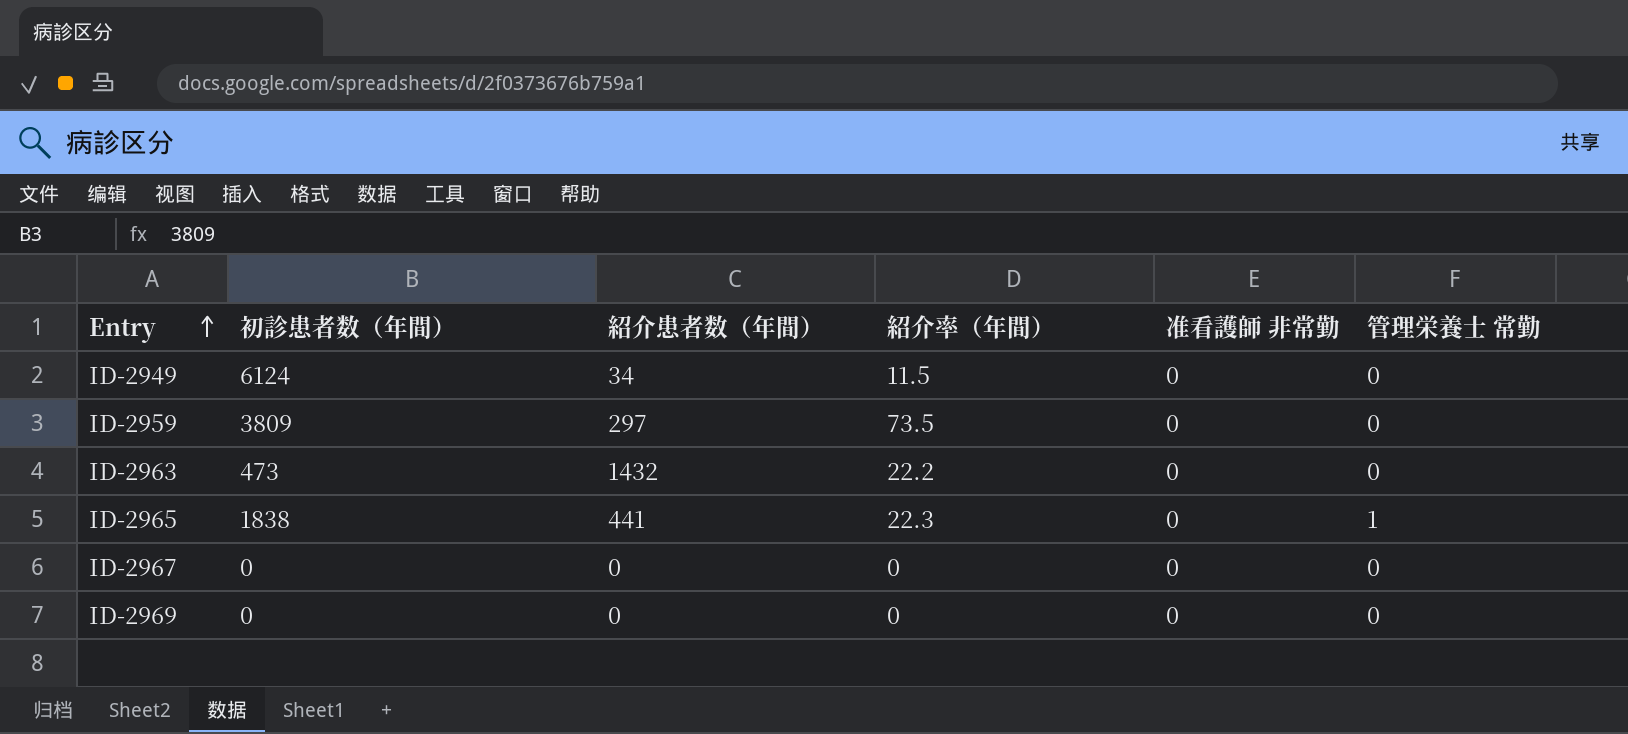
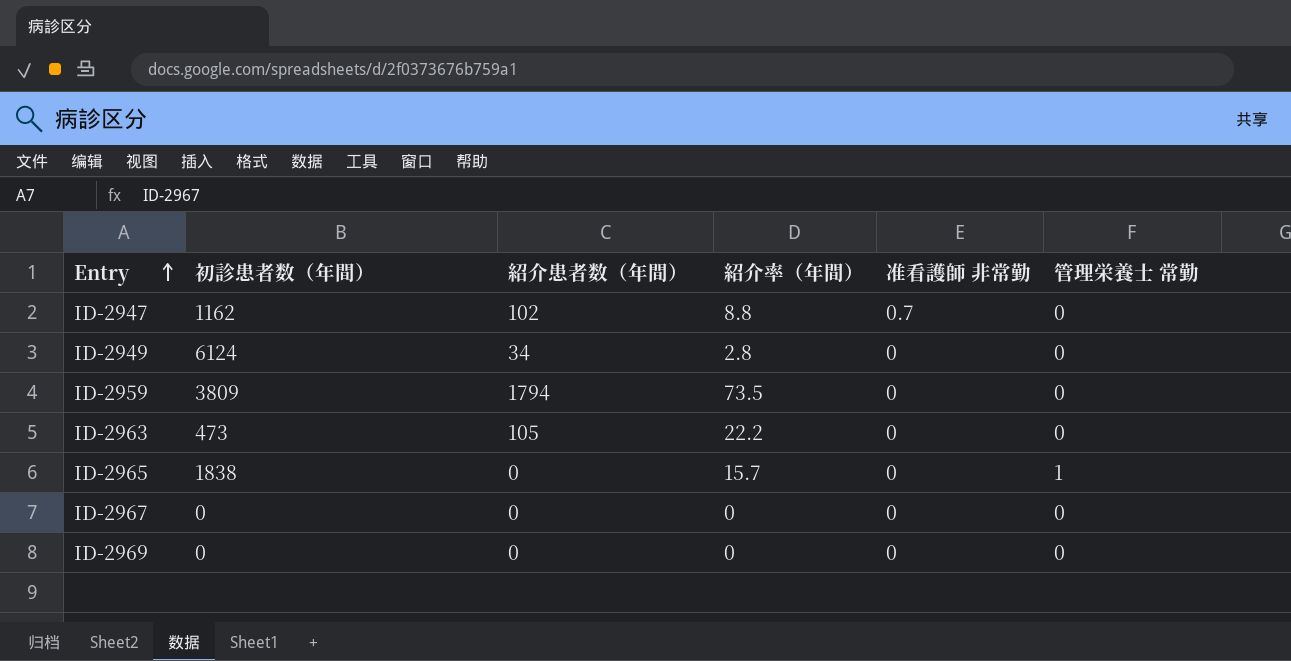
row ID-2947: none -> 1162 | 102 | 8.8 | 0.7 | 0
ID-2949 | 紹介率（年間）: 11.5 -> 2.8
ID-2959 | 紹介患者数（年間）: 297 -> 1794
ID-2963 | 紹介患者数（年間）: 1432 -> 105
ID-2965 | 紹介患者数（年間）: 441 -> 0
ID-2965 | 紹介率（年間）: 22.3 -> 15.7

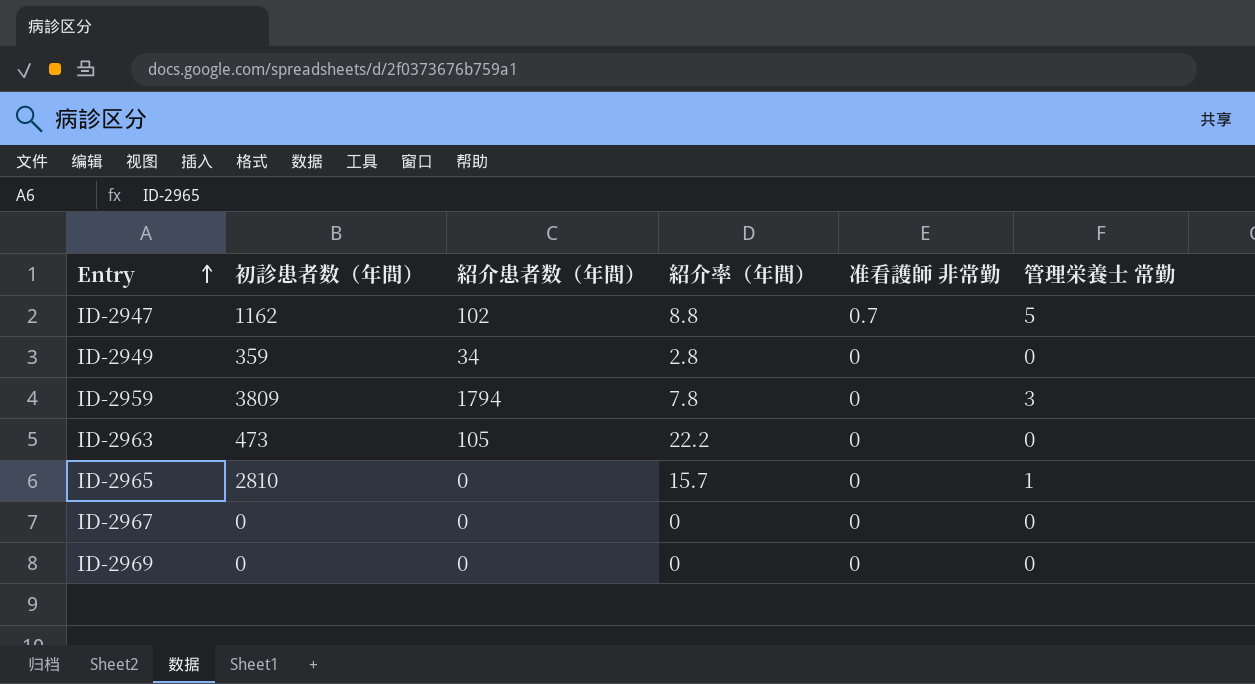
ID-2947 | 管理栄養士 常勤: 0 -> 5
ID-2949 | 初診患者数（年間）: 6124 -> 359
ID-2959 | 紹介率（年間）: 73.5 -> 7.8
ID-2959 | 管理栄養士 常勤: 0 -> 3
ID-2965 | 初診患者数（年間）: 1838 -> 2810

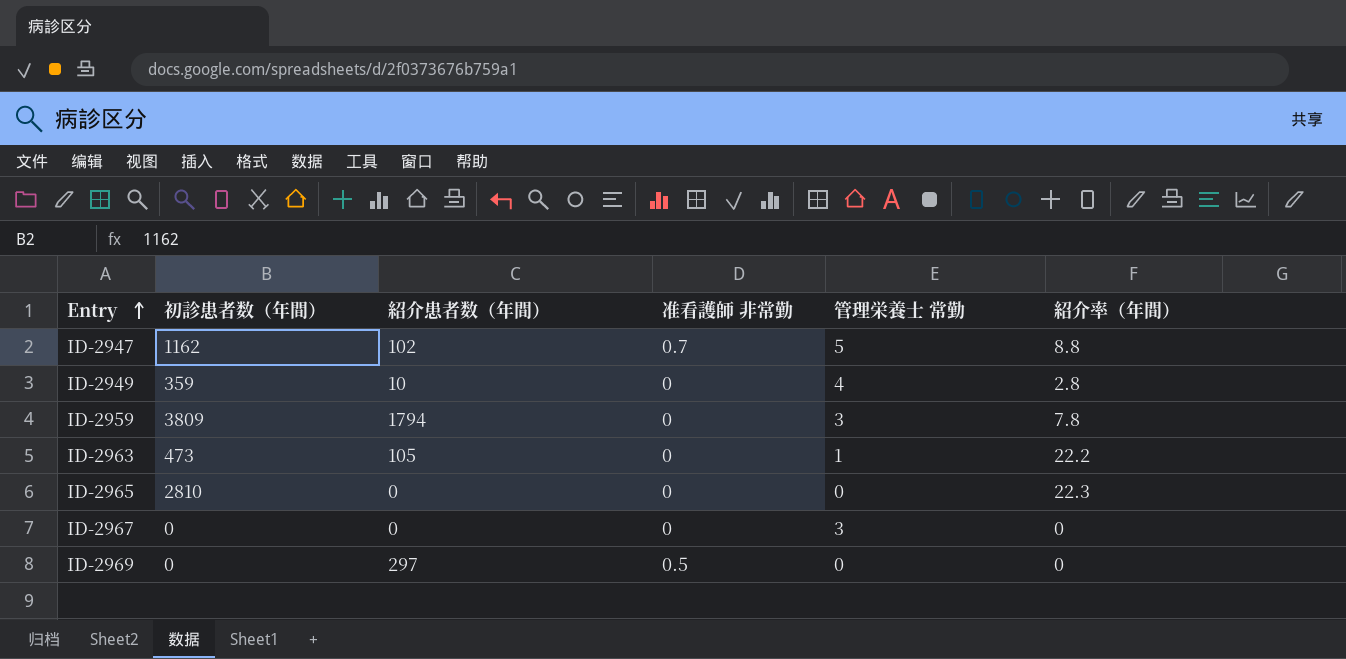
column 紹介率（年間） | position: 4 -> 6
ID-2949 | 紹介患者数（年間）: 34 -> 10
ID-2949 | 管理栄養士 常勤: 0 -> 4
ID-2963 | 管理栄養士 常勤: 0 -> 1
ID-2965 | 管理栄養士 常勤: 1 -> 0
ID-2965 | 紹介率（年間）: 15.7 -> 22.3
ID-2967 | 管理栄養士 常勤: 0 -> 3
ID-2969 | 紹介患者数（年間）: 0 -> 297
ID-2969 | 准看護師 非常勤: 0 -> 0.5

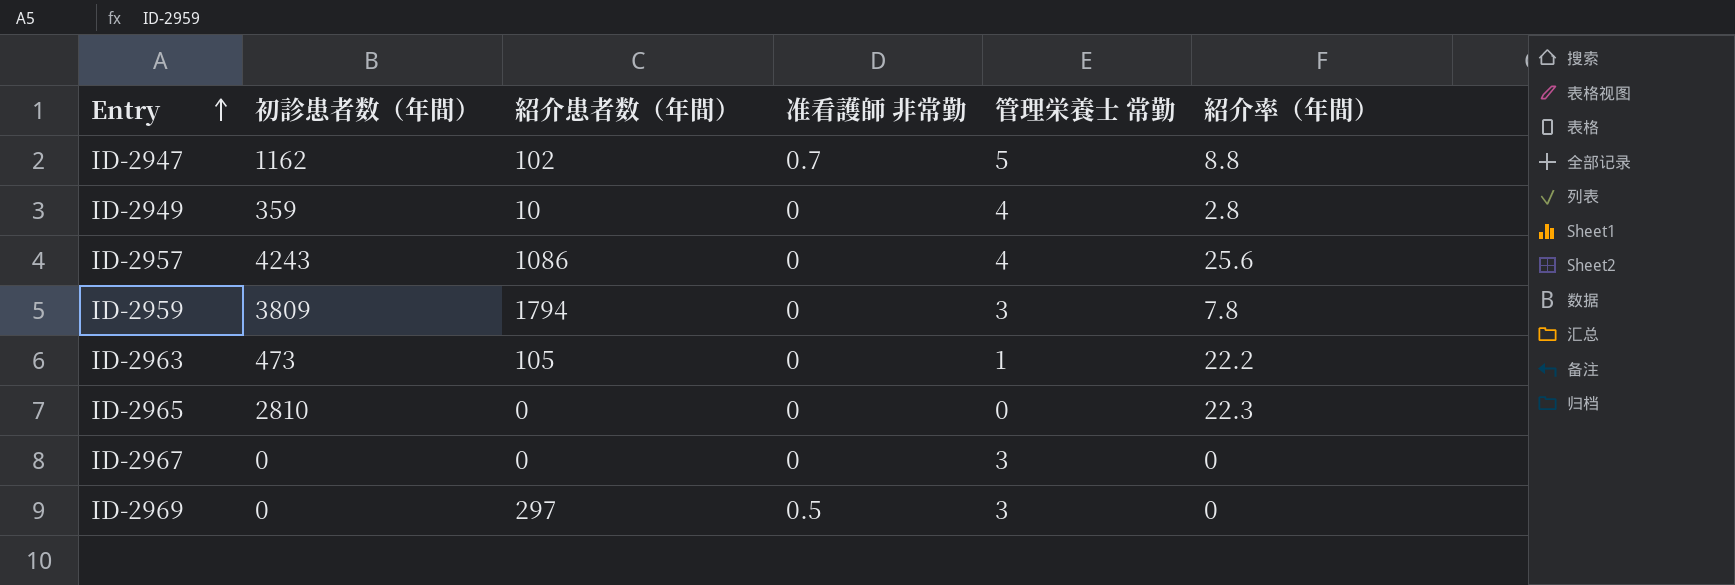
row ID-2957: none -> 4243 | 1086 | 0 | 4 | 25.6
ID-2969 | 管理栄養士 常勤: 0 -> 3

